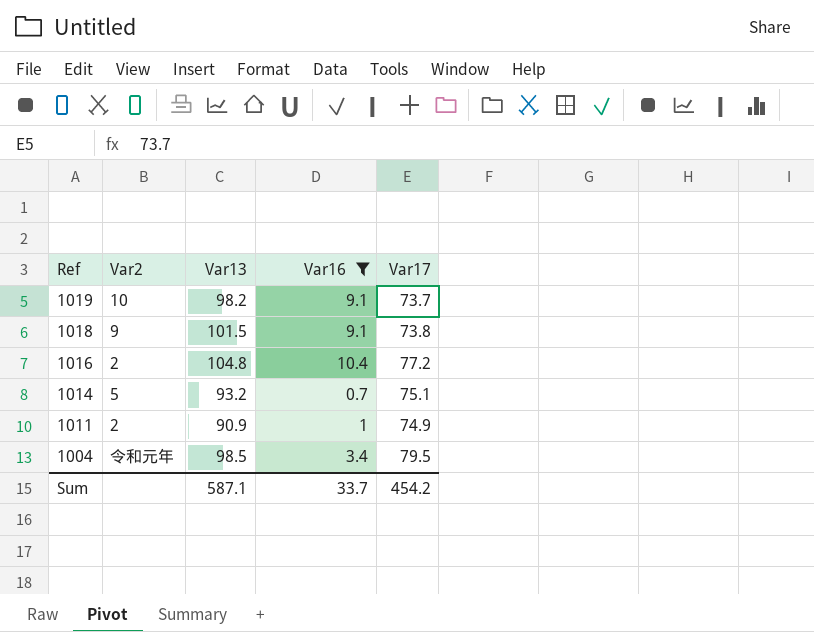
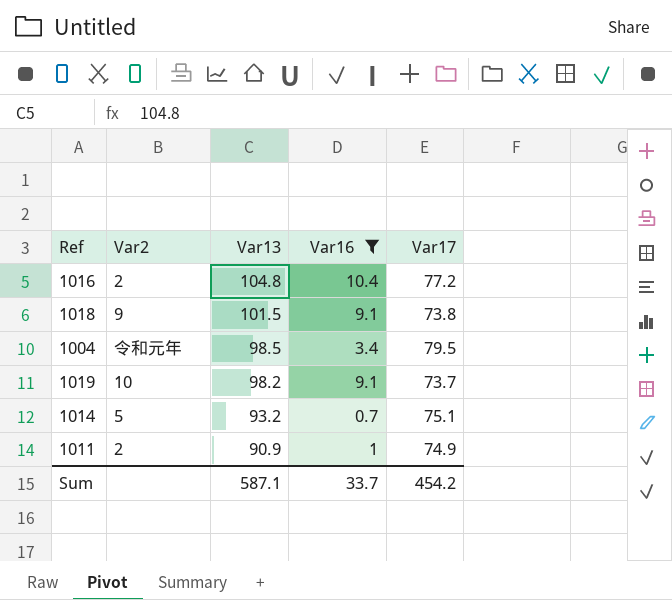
row order: Ref descending -> Var13 descending

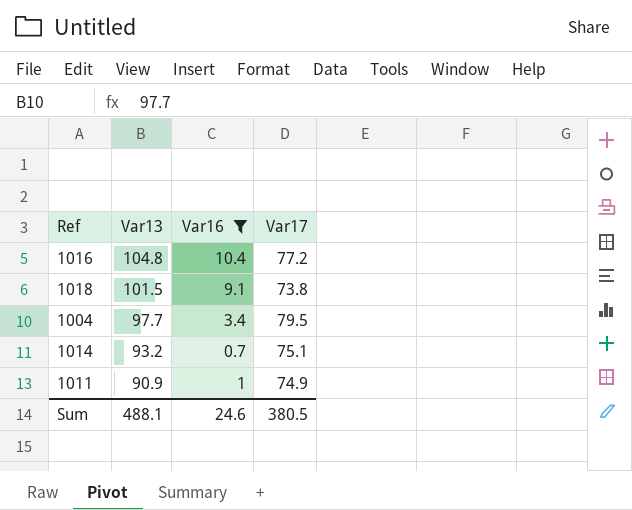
column Var2 | position: 2 -> none
row 1019: 10 | 98.2 | 9.1 | 73.7 -> none
1004 | Var13: 98.5 -> 97.7
Sum | Var13: 587.1 -> 488.1
Sum | Var16: 33.7 -> 24.6
Sum | Var17: 454.2 -> 380.5

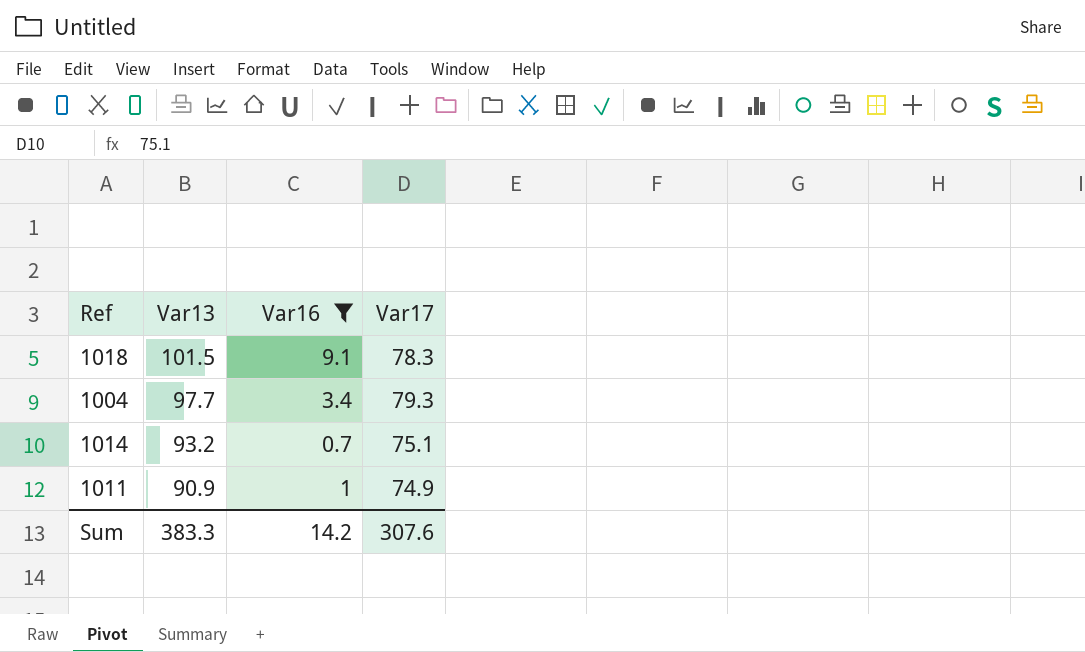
row 1016: 104.8 | 10.4 | 77.2 -> none
1018 | Var17: 73.8 -> 78.3
1004 | Var17: 79.5 -> 79.3
Sum | Var13: 488.1 -> 383.3
Sum | Var16: 24.6 -> 14.2
Sum | Var17: 380.5 -> 307.6

